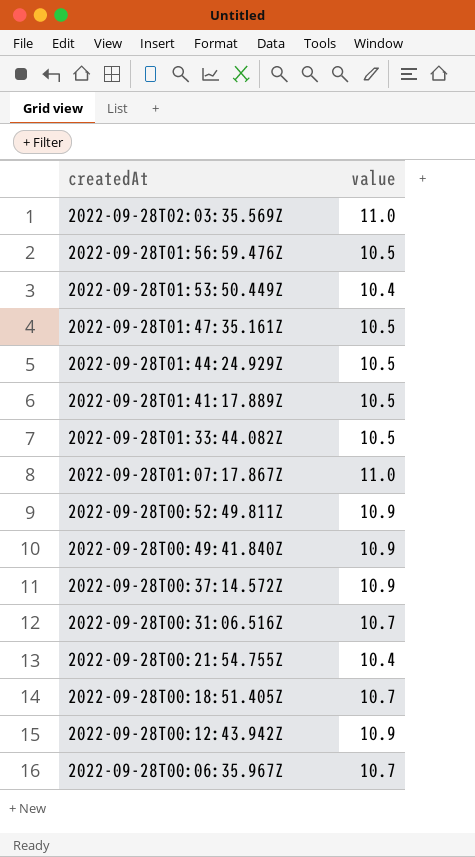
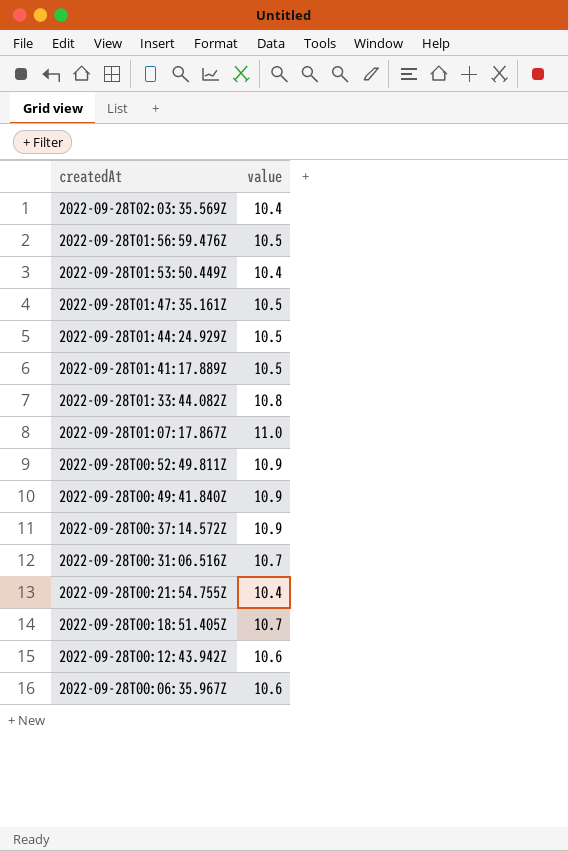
2022-09-28T02:03:35.569Z | value: 11.0 -> 10.4
2022-09-28T01:33:44.082Z | value: 10.5 -> 10.8
2022-09-28T00:12:43.942Z | value: 10.9 -> 10.6
2022-09-28T00:06:35.967Z | value: 10.7 -> 10.6

